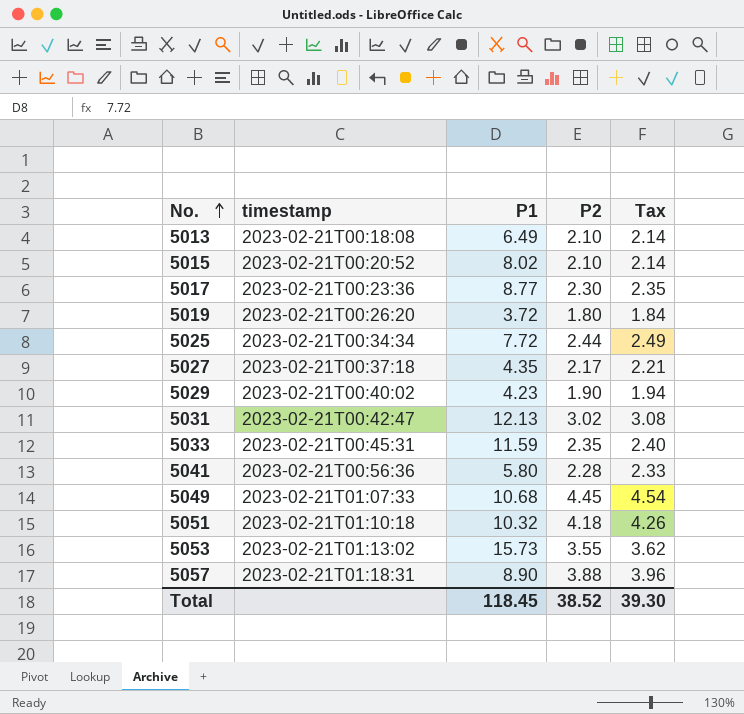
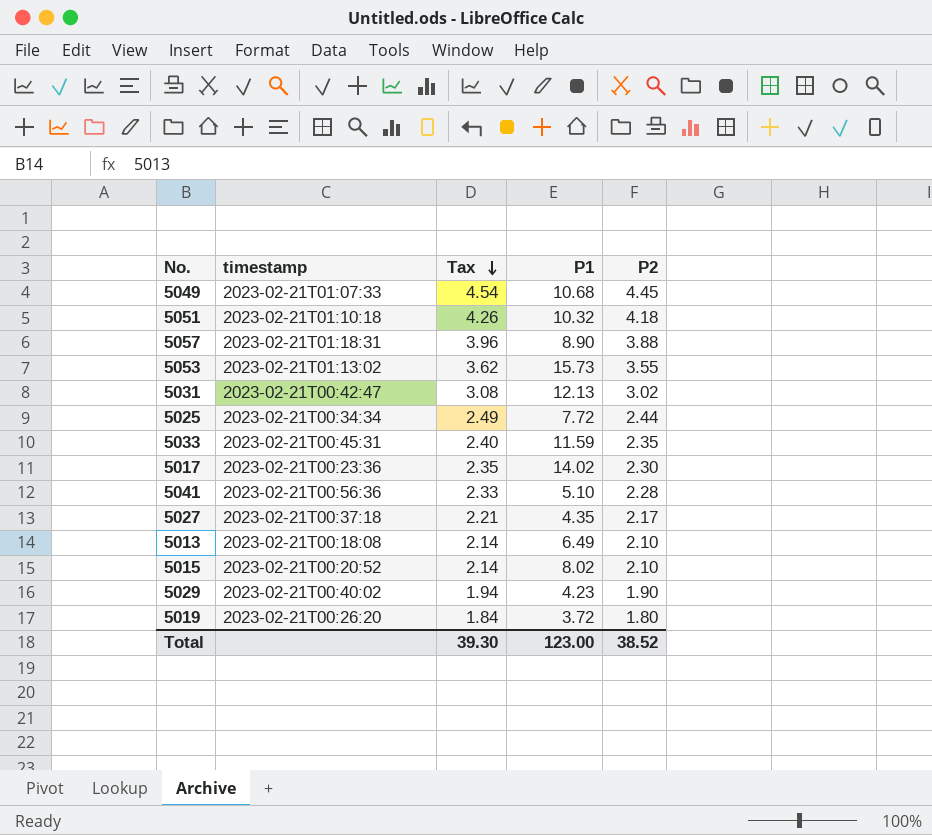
row order: No. ascending -> Tax descending
column Tax | position: 5 -> 3
5017 | P1: 8.77 -> 14.02
5041 | P1: 5.80 -> 5.10
Total | P1: 118.45 -> 123.00

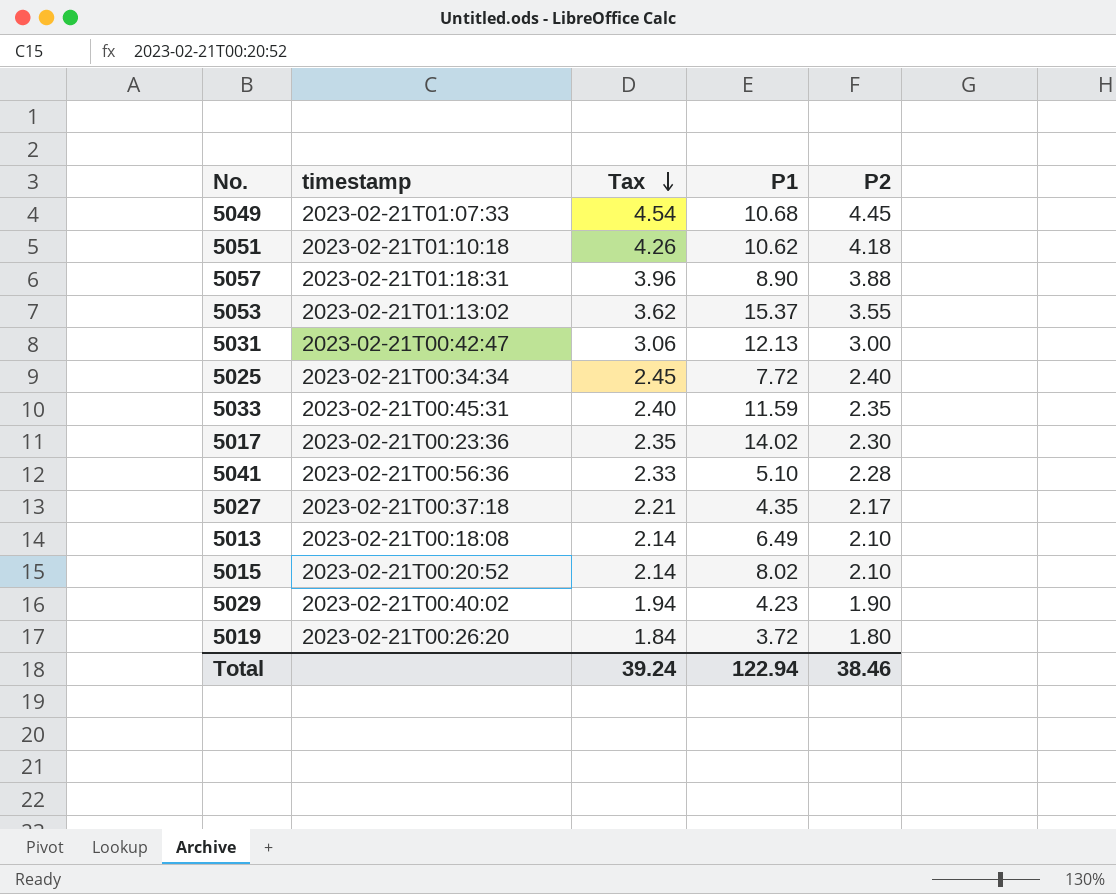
5051 | P1: 10.32 -> 10.62
5053 | P1: 15.73 -> 15.37
5031 | Tax: 3.08 -> 3.06
5031 | P2: 3.02 -> 3.00
5025 | Tax: 2.49 -> 2.45
5025 | P2: 2.44 -> 2.40
Total | Tax: 39.30 -> 39.24
Total | P1: 123.00 -> 122.94
Total | P2: 38.52 -> 38.46

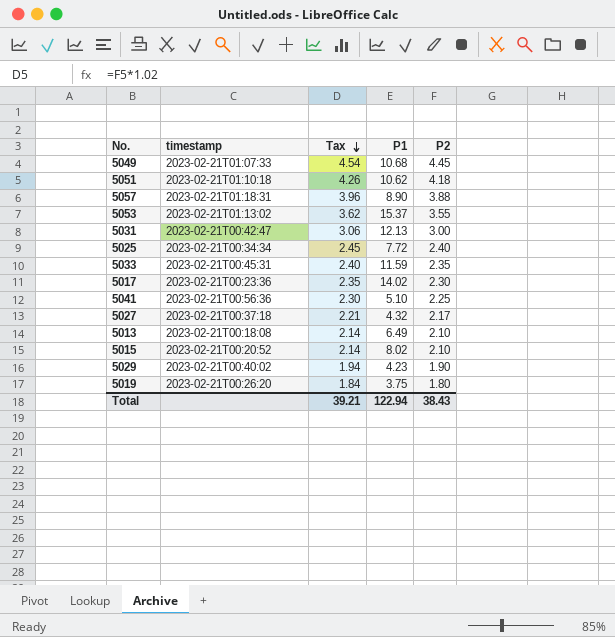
5041 | Tax: 2.33 -> 2.30
5041 | P2: 2.28 -> 2.25
5027 | P1: 4.35 -> 4.32
5019 | P1: 3.72 -> 3.75
Total | Tax: 39.24 -> 39.21
Total | P2: 38.46 -> 38.43

